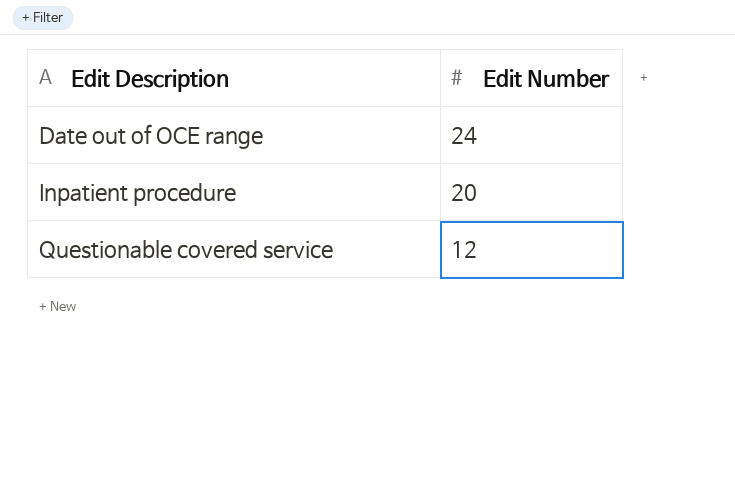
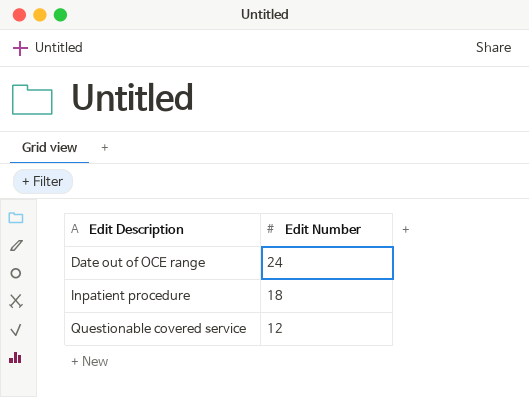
Inpatient procedure | Edit Number: 20 -> 18

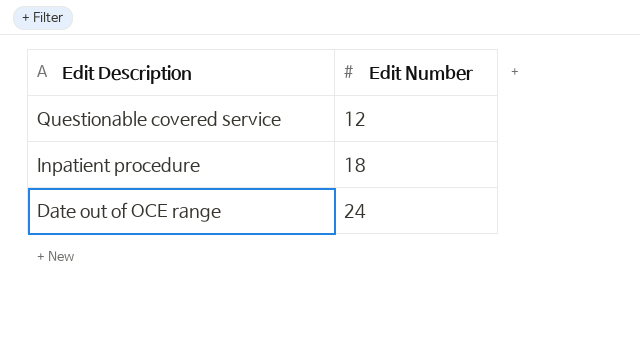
row order: Edit Description ascending -> Edit Description descending

